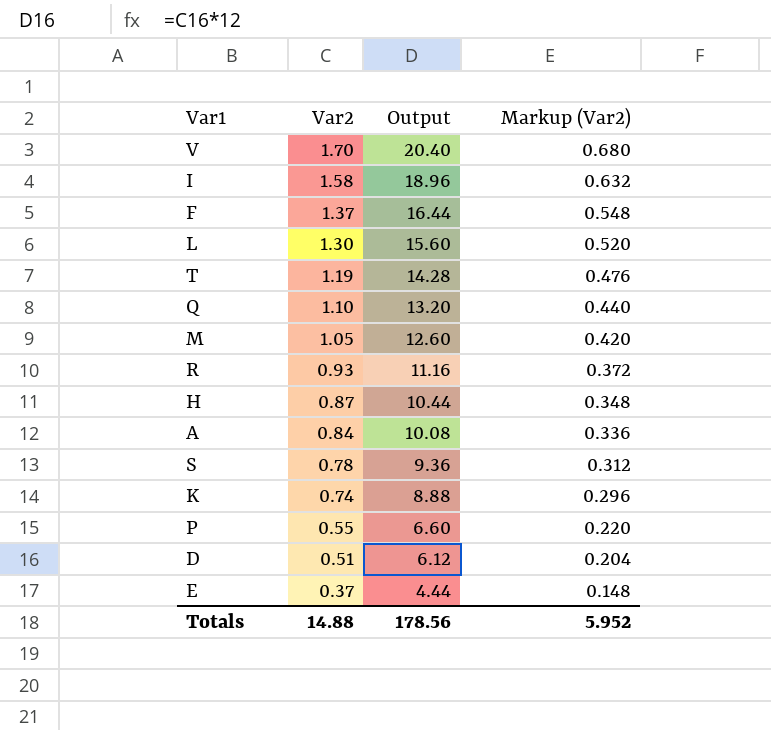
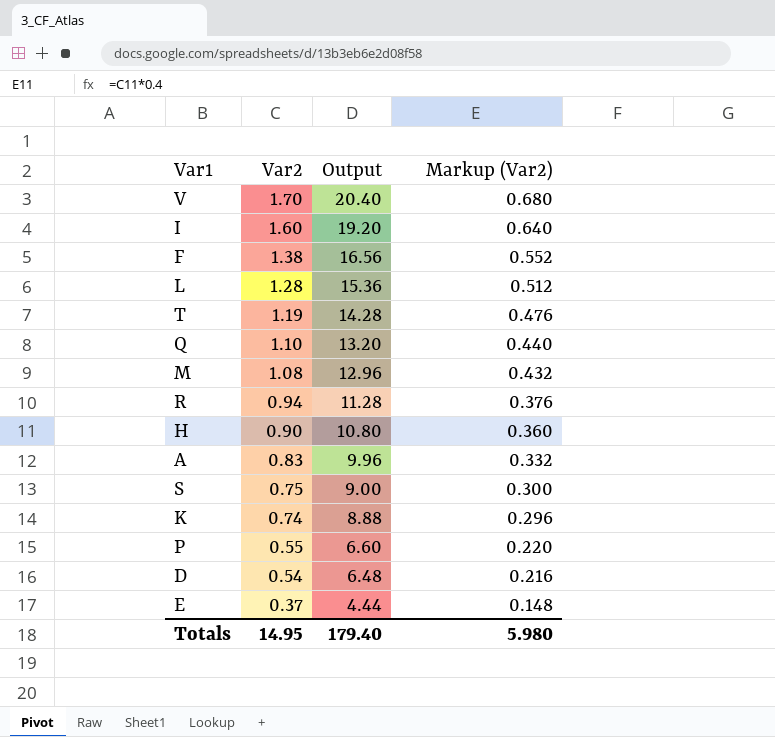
I | Var2: 1.58 -> 1.60
I | Output: 18.96 -> 19.20
I | Markup (Var2): 0.632 -> 0.640
F | Var2: 1.37 -> 1.38
F | Output: 16.44 -> 16.56
F | Markup (Var2): 0.548 -> 0.552
L | Var2: 1.30 -> 1.28
L | Output: 15.60 -> 15.36
L | Markup (Var2): 0.520 -> 0.512
M | Var2: 1.05 -> 1.08
M | Output: 12.60 -> 12.96
M | Markup (Var2): 0.420 -> 0.432
R | Var2: 0.93 -> 0.94
R | Output: 11.16 -> 11.28
R | Markup (Var2): 0.372 -> 0.376
H | Var2: 0.87 -> 0.90
H | Output: 10.44 -> 10.80
H | Markup (Var2): 0.348 -> 0.360
A | Var2: 0.84 -> 0.83
A | Output: 10.08 -> 9.96
A | Markup (Var2): 0.336 -> 0.332
S | Var2: 0.78 -> 0.75
S | Output: 9.36 -> 9.00
S | Markup (Var2): 0.312 -> 0.300
D | Var2: 0.51 -> 0.54
D | Output: 6.12 -> 6.48
D | Markup (Var2): 0.204 -> 0.216
Totals | Var2: 14.88 -> 14.95
Totals | Output: 178.56 -> 179.40
Totals | Markup (Var2): 5.952 -> 5.980

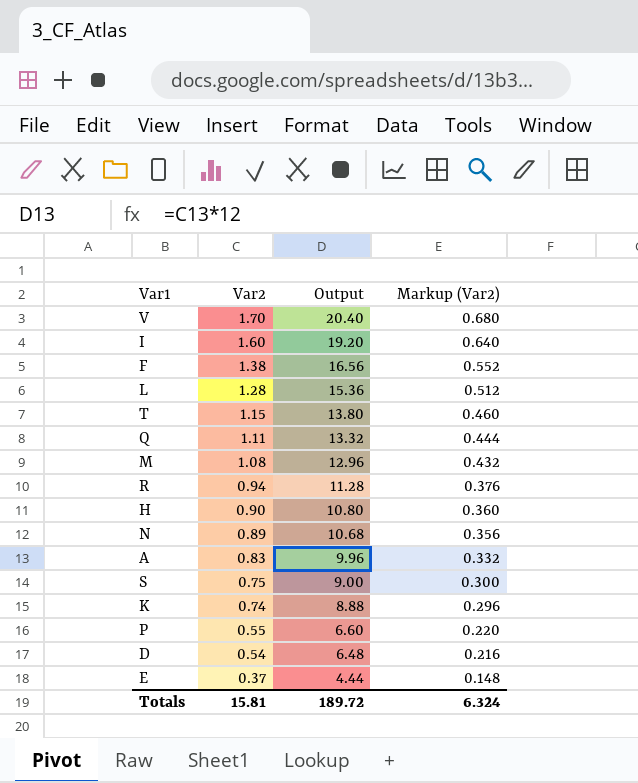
T | Var2: 1.19 -> 1.15
T | Output: 14.28 -> 13.80
T | Markup (Var2): 0.476 -> 0.460
Q | Var2: 1.10 -> 1.11
Q | Output: 13.20 -> 13.32
Q | Markup (Var2): 0.440 -> 0.444
row N: none -> 0.89 | 10.68 | 0.356
Totals | Var2: 14.95 -> 15.81
Totals | Output: 179.40 -> 189.72
Totals | Markup (Var2): 5.980 -> 6.324

